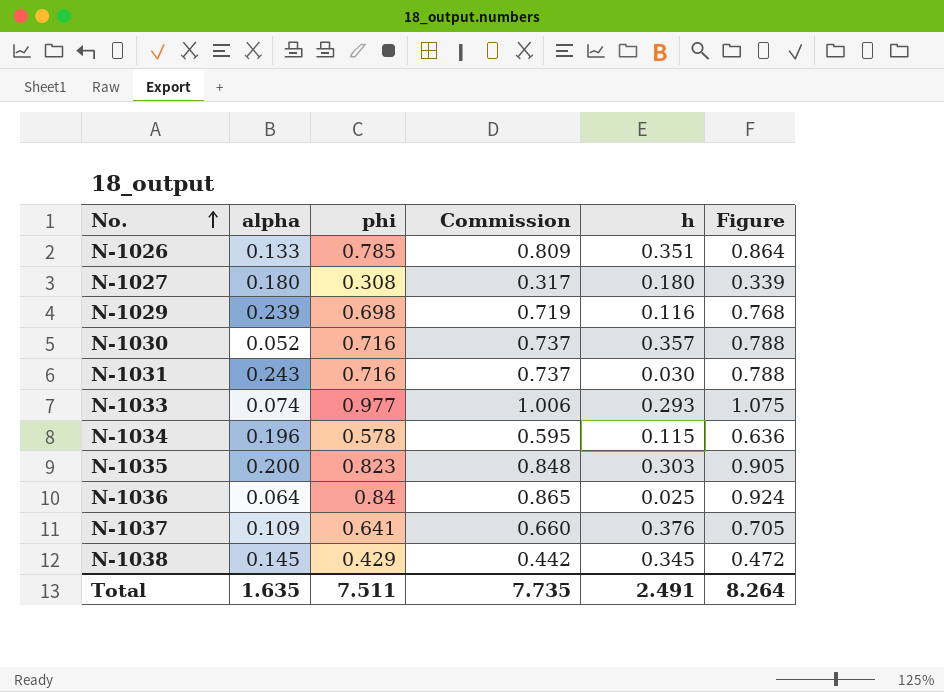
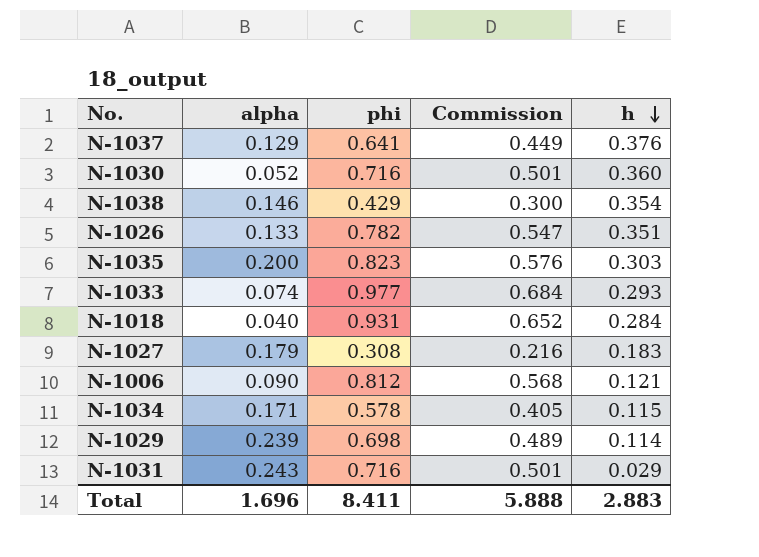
row order: No. ascending -> h descending
column Figure | formula: [phi] * 1.1 -> none
column Commission | formula: [phi] * 1.03 -> [phi] * 0.7
row N-1036: 0.064 | 0.84 | 0.865 | 0.025 | 0.924 -> none
N-1037 | alpha: 0.109 -> 0.129
N-1030 | h: 0.357 -> 0.360
N-1038 | alpha: 0.145 -> 0.146
N-1038 | h: 0.345 -> 0.354
N-1026 | phi: 0.785 -> 0.782
row N-1018: none -> 0.040 | 0.931 | 0.652 | 0.284
N-1027 | alpha: 0.180 -> 0.179
N-1027 | h: 0.180 -> 0.183
row N-1006: none -> 0.090 | 0.812 | 0.568 | 0.121
N-1034 | alpha: 0.196 -> 0.171
N-1029 | h: 0.116 -> 0.114
N-1031 | h: 0.030 -> 0.029
Total | alpha: 1.635 -> 1.696
Total | phi: 7.511 -> 8.411
Total | Commission: 7.735 -> 5.888
Total | h: 2.491 -> 2.883

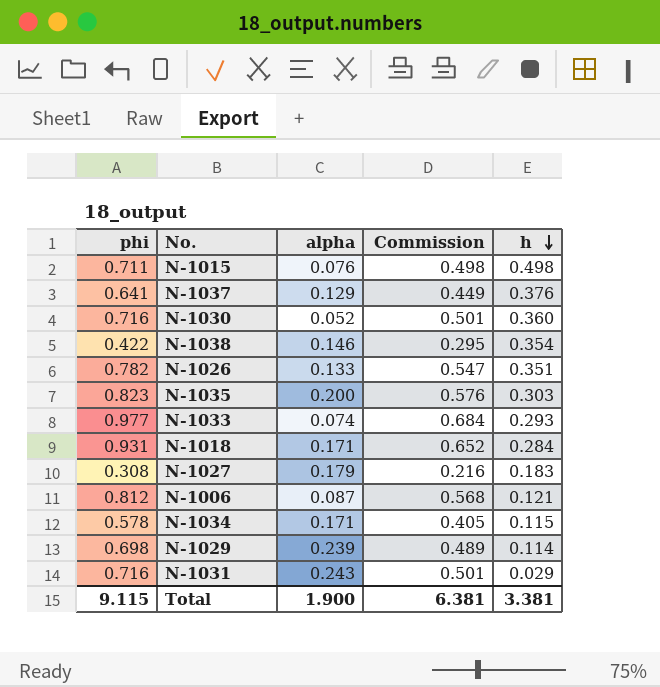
column phi | position: 3 -> 1
row N-1015: none -> 0.711 | 0.076 | 0.498 | 0.498
N-1038 | phi: 0.429 -> 0.422
N-1038 | Commission: 0.300 -> 0.295
N-1018 | alpha: 0.040 -> 0.171
N-1006 | alpha: 0.090 -> 0.087
Total | phi: 8.411 -> 9.115
Total | alpha: 1.696 -> 1.900
Total | Commission: 5.888 -> 6.381
Total | h: 2.883 -> 3.381

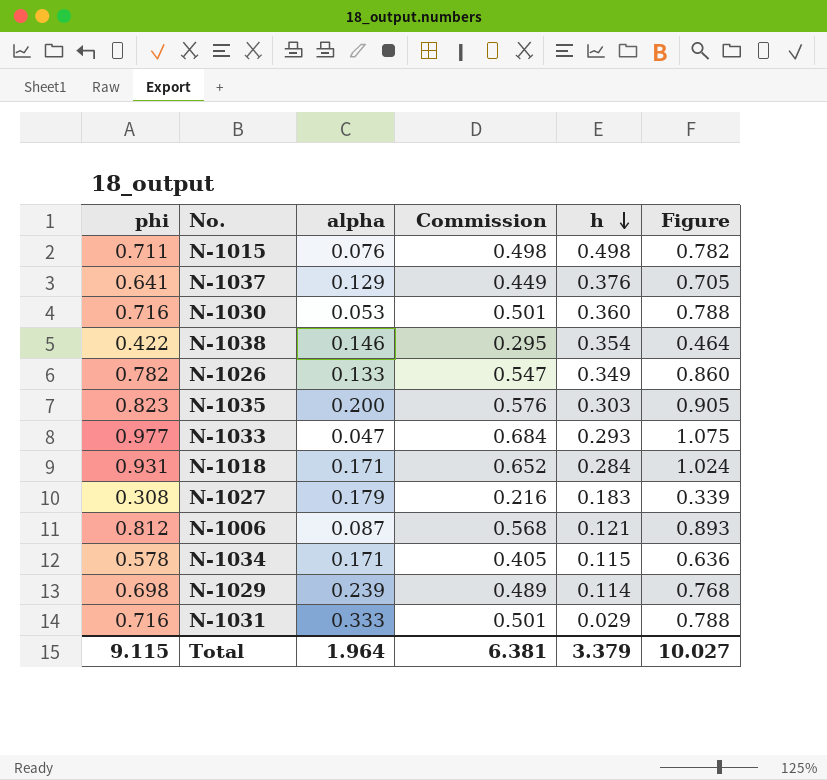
column Figure | formula: none -> [phi] * 1.1
N-1030 | alpha: 0.052 -> 0.053
N-1026 | h: 0.351 -> 0.349
N-1033 | alpha: 0.074 -> 0.047
N-1031 | alpha: 0.243 -> 0.333
Total | alpha: 1.900 -> 1.964
Total | h: 3.381 -> 3.379

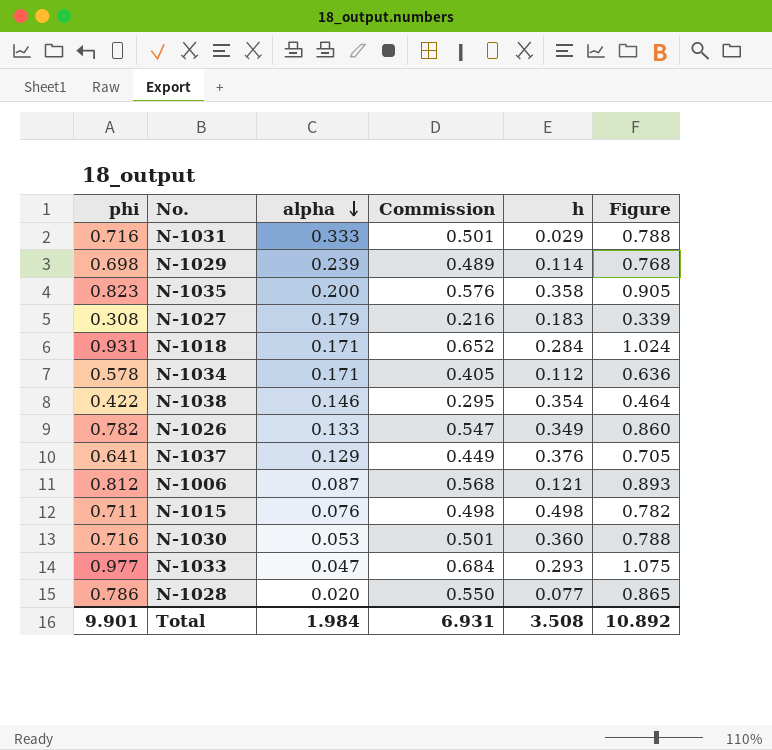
row order: h descending -> alpha descending
N-1035 | h: 0.303 -> 0.358
N-1034 | h: 0.115 -> 0.112
row N-1028: none -> 0.786 | 0.020 | 0.550 | 0.077 | 0.865
Total | phi: 9.115 -> 9.901
Total | alpha: 1.964 -> 1.984
Total | Commission: 6.381 -> 6.931
Total | h: 3.379 -> 3.508
Total | Figure: 10.027 -> 10.892

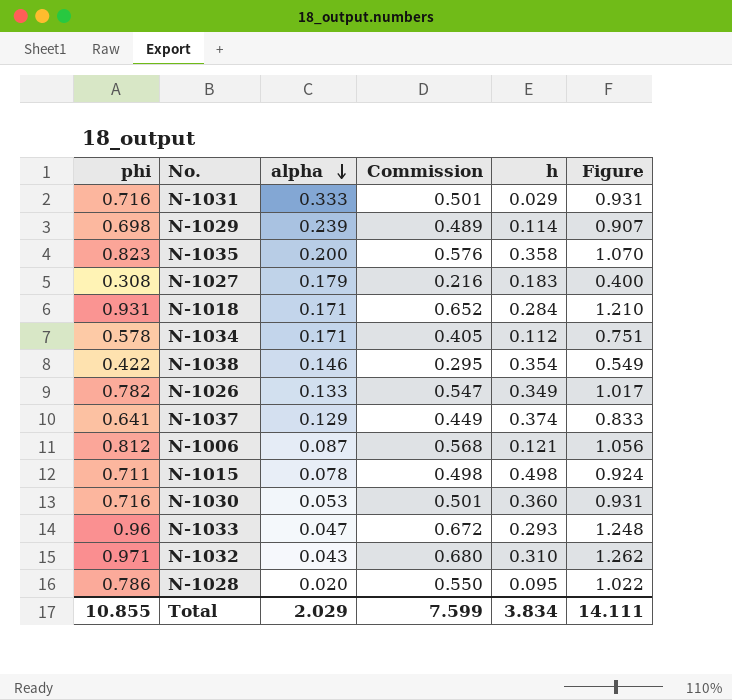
column Figure | formula: [phi] * 1.1 -> [phi] * 1.3
N-1037 | h: 0.376 -> 0.374
N-1015 | alpha: 0.076 -> 0.078
N-1033 | phi: 0.977 -> 0.96
N-1033 | Commission: 0.684 -> 0.672
row N-1032: none -> 0.971 | 0.043 | 0.680 | 0.310 | 1.262
N-1028 | h: 0.077 -> 0.095
Total | phi: 9.901 -> 10.855
Total | alpha: 1.984 -> 2.029
Total | Commission: 6.931 -> 7.599
Total | h: 3.508 -> 3.834
Total | Figure: 10.892 -> 14.111

